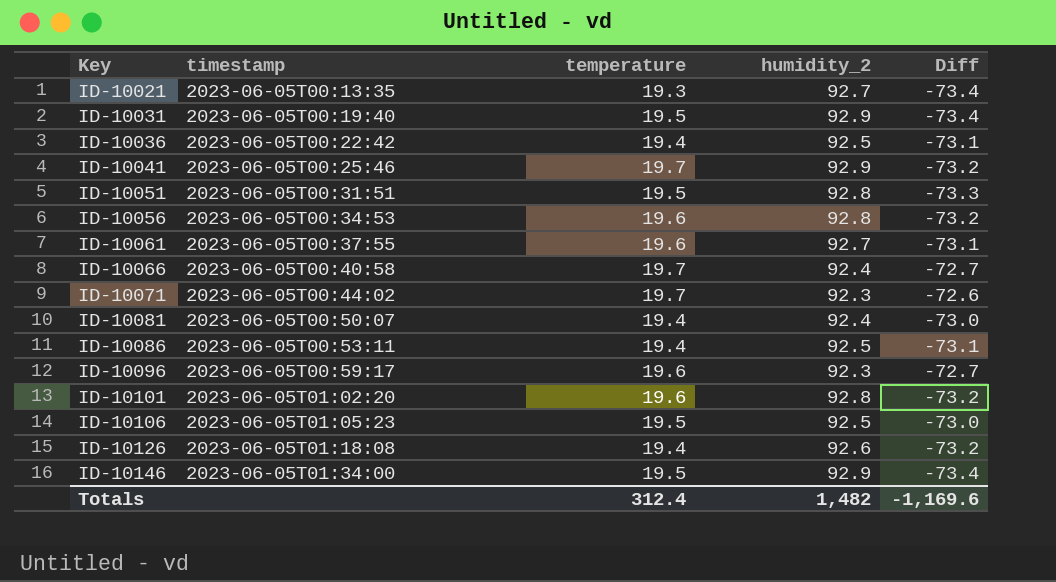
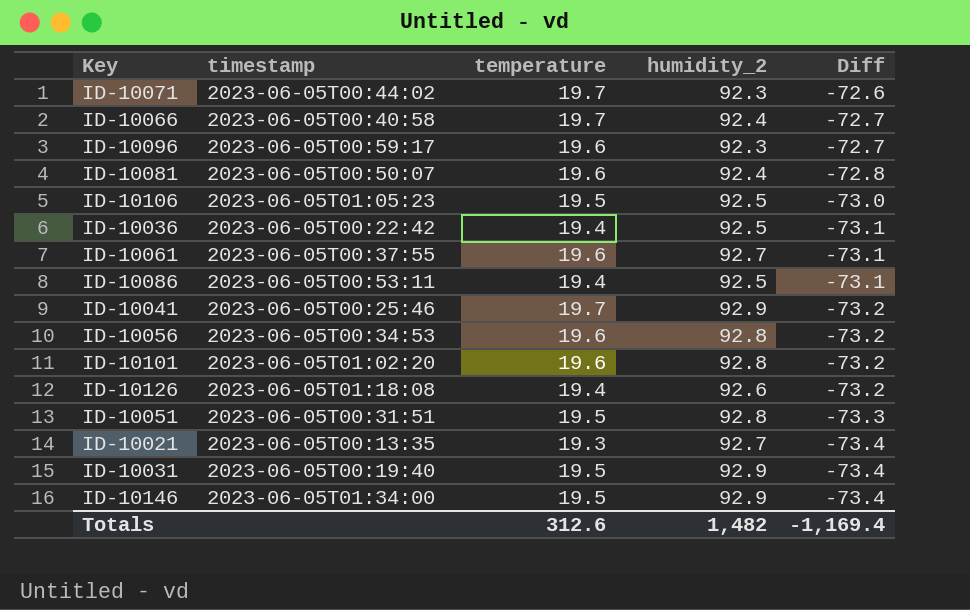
row order: Key ascending -> Diff descending
ID-10081 | temperature: 19.4 -> 19.6
ID-10081 | Diff: -73.0 -> -72.8
Totals | temperature: 312.4 -> 312.6
Totals | Diff: -1,169.6 -> -1,169.4

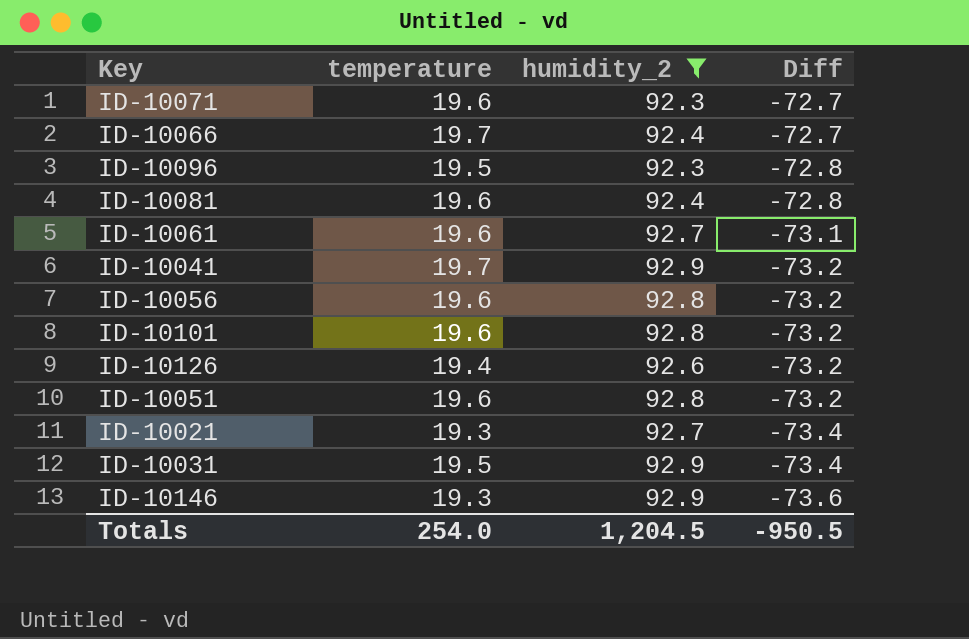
filter: none -> humidity_2 != 92.5
column timestamp | position: 2 -> none
ID-10071 | temperature: 19.7 -> 19.6
ID-10071 | Diff: -72.6 -> -72.7
ID-10096 | temperature: 19.6 -> 19.5
ID-10096 | Diff: -72.7 -> -72.8
ID-10051 | temperature: 19.5 -> 19.6
ID-10051 | Diff: -73.3 -> -73.2
ID-10146 | temperature: 19.5 -> 19.3
ID-10146 | Diff: -73.4 -> -73.6
Totals | temperature: 312.6 -> 254.0
Totals | humidity_2: 1,482 -> 1,204.5
Totals | Diff: -1,169.4 -> -950.5

